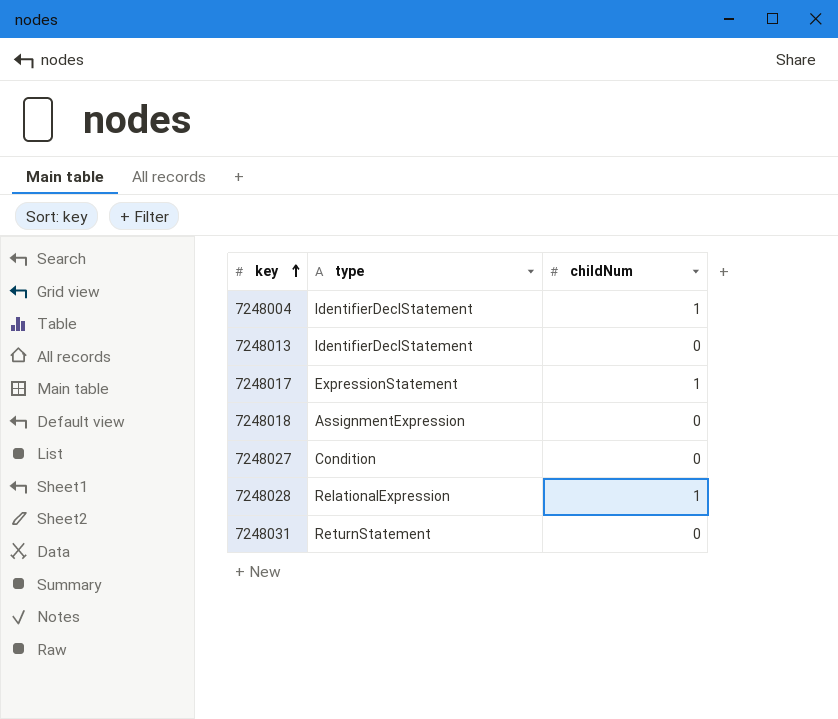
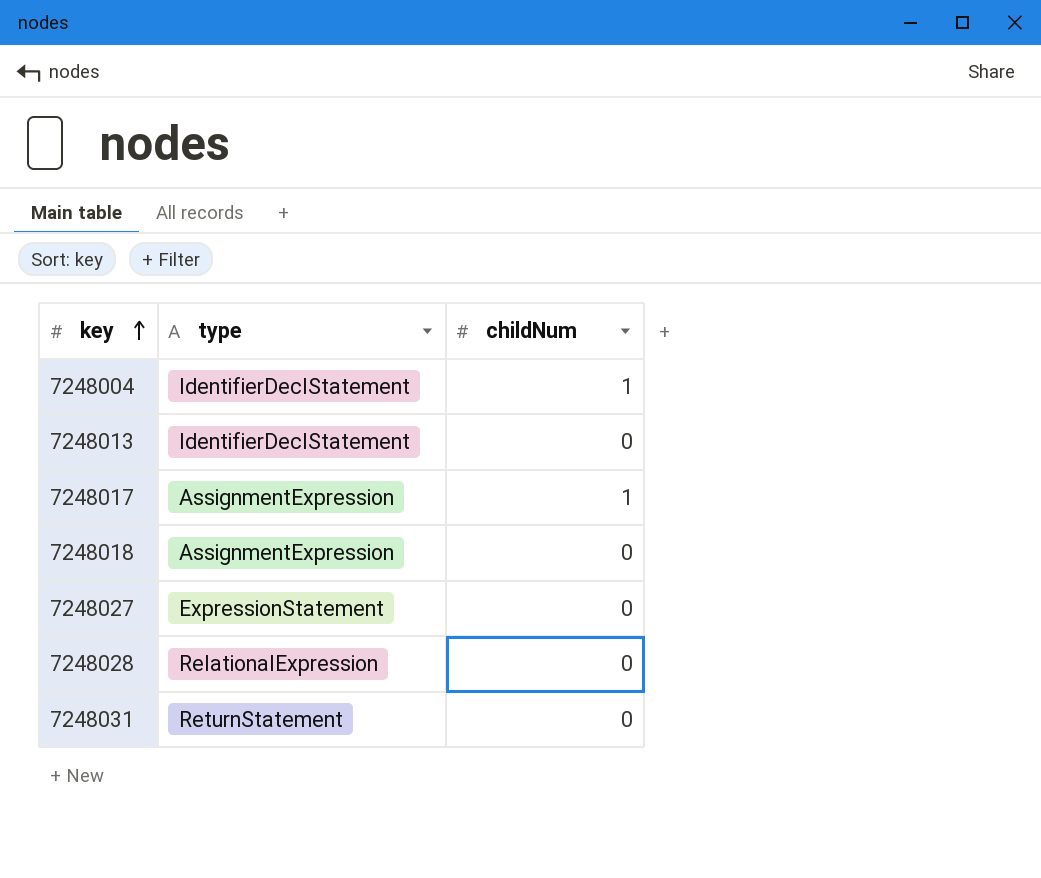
7248017 | type: ExpressionStatement -> AssignmentExpression
7248027 | type: Condition -> ExpressionStatement
7248028 | childNum: 1 -> 0

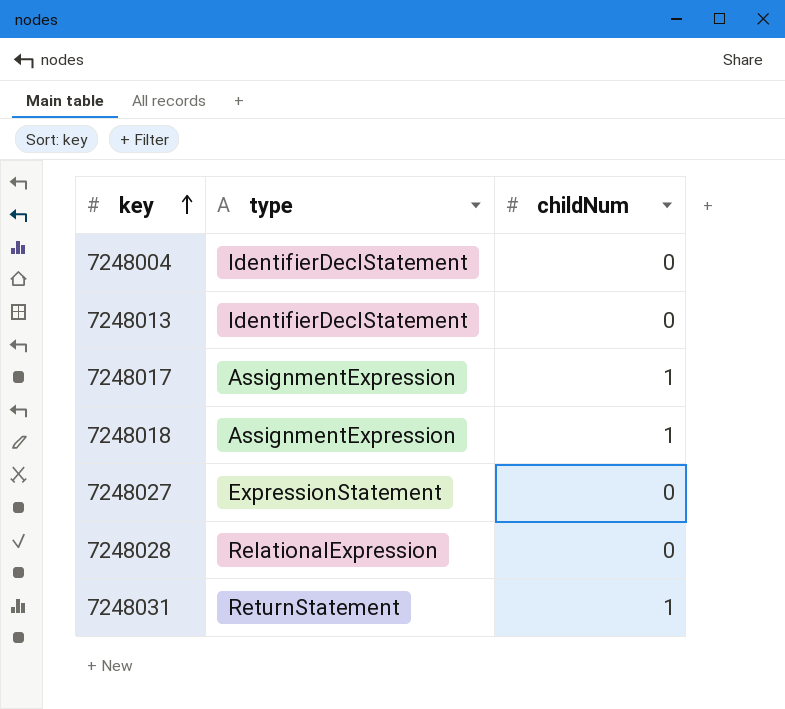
7248004 | childNum: 1 -> 0
7248018 | childNum: 0 -> 1
7248031 | childNum: 0 -> 1

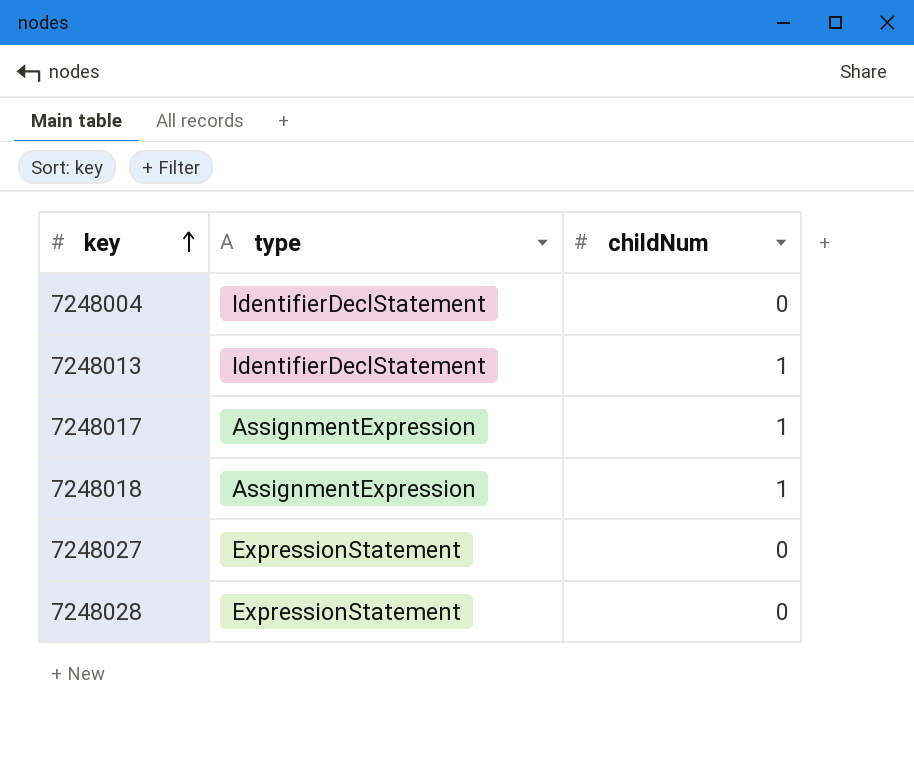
row 7248031: ReturnStatement | 1 -> none
7248013 | childNum: 0 -> 1
7248028 | type: RelationalExpression -> ExpressionStatement

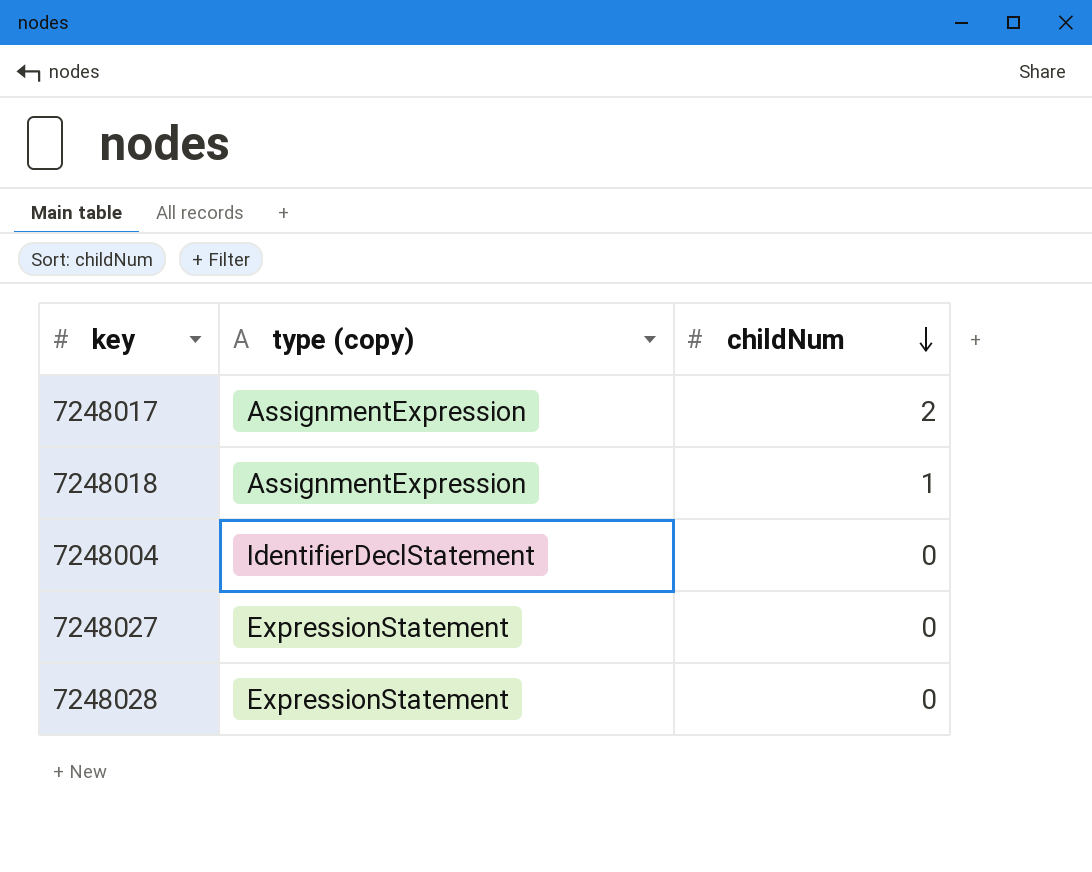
row order: key ascending -> childNum descending
column name: type -> type (copy)
row 7248013: IdentifierDeclStatement | 1 -> none
7248017 | childNum: 1 -> 2

